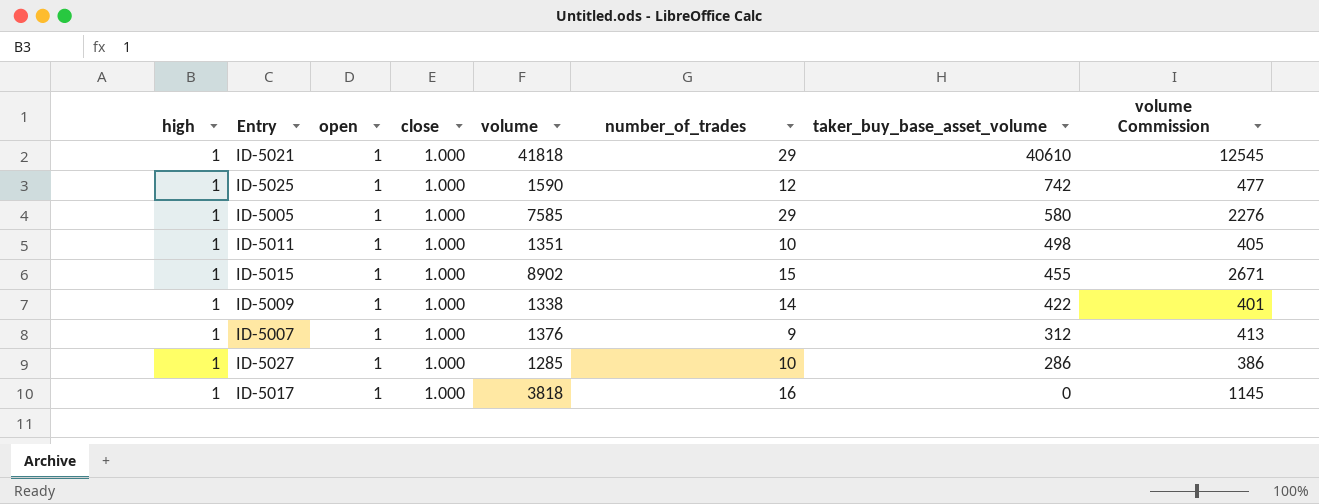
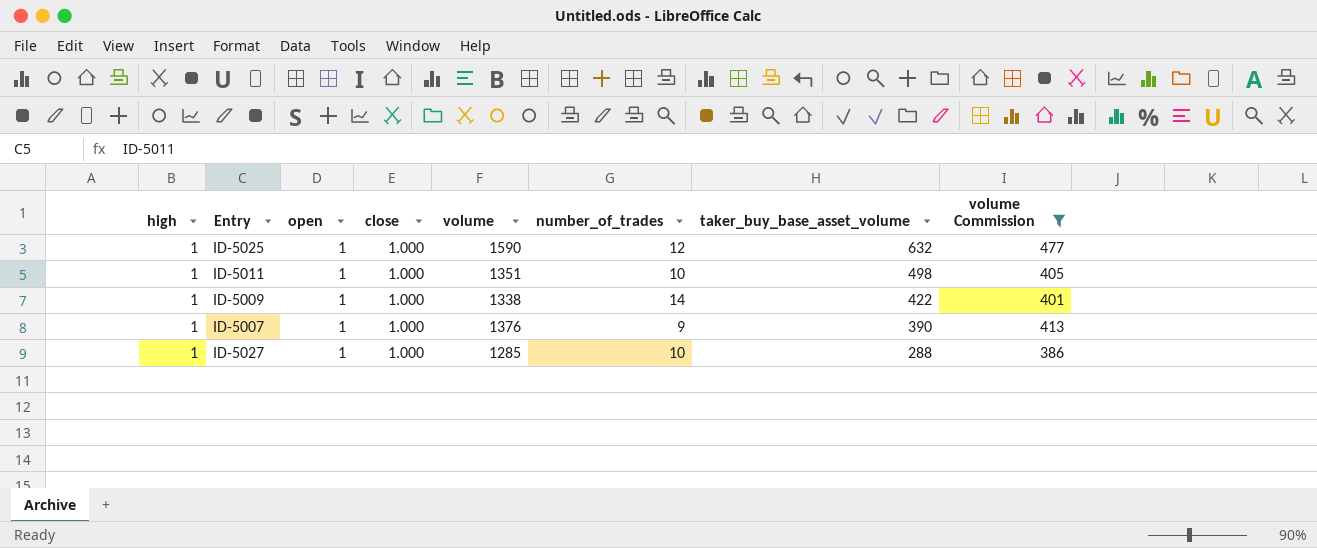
filter: none -> volume Commission <= 477
ID-5025 | taker_buy_base_asset_volume: 742 -> 632
ID-5007 | taker_buy_base_asset_volume: 312 -> 390
ID-5027 | taker_buy_base_asset_volume: 286 -> 288

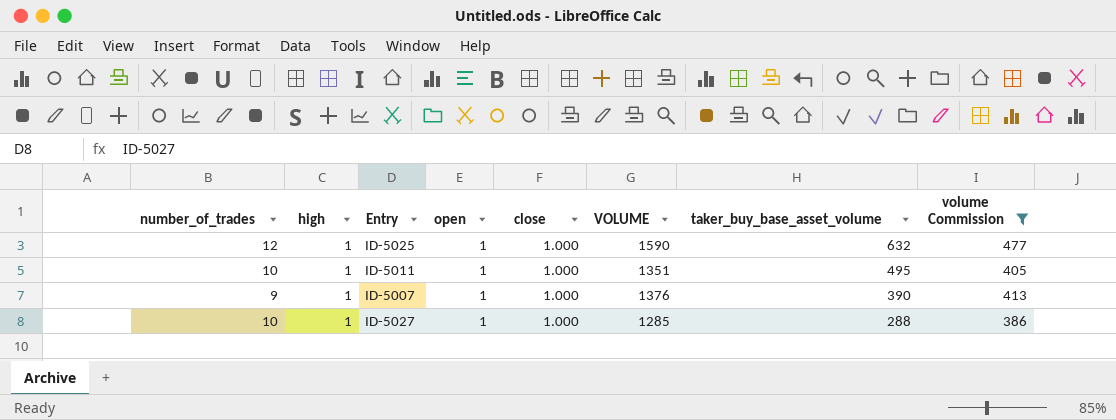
column number_of_trades | position: 6 -> 1
column name: volume -> VOLUME
row ID-5009: 1 | 1 | 1.000 | 1338 | 14 | 422 | 401 -> none
ID-5011 | taker_buy_base_asset_volume: 498 -> 495

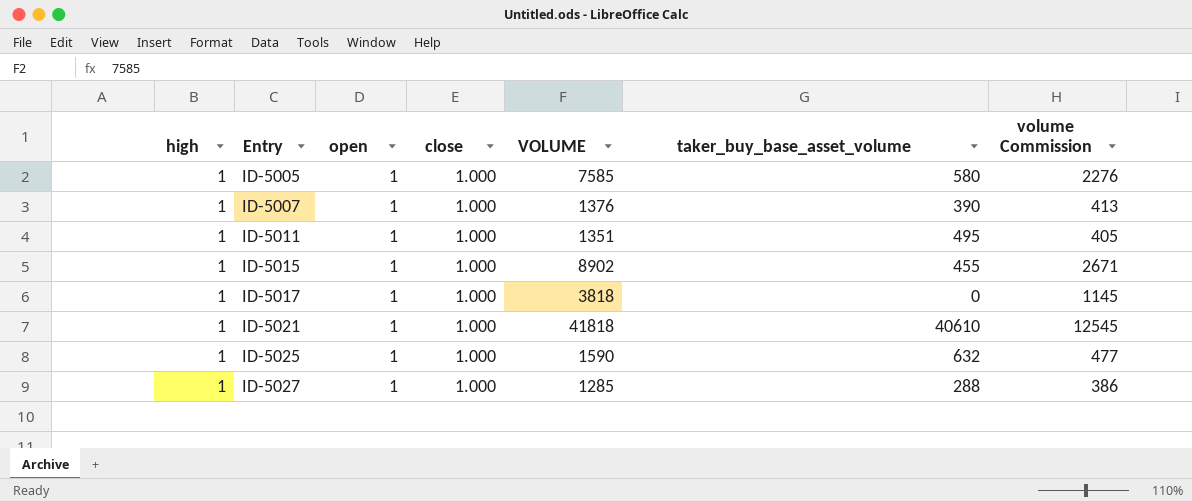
filter: volume Commission <= 477 -> none
row order: taker_buy_base_asset_volume descending -> Entry ascending
column number_of_trades | position: 1 -> none

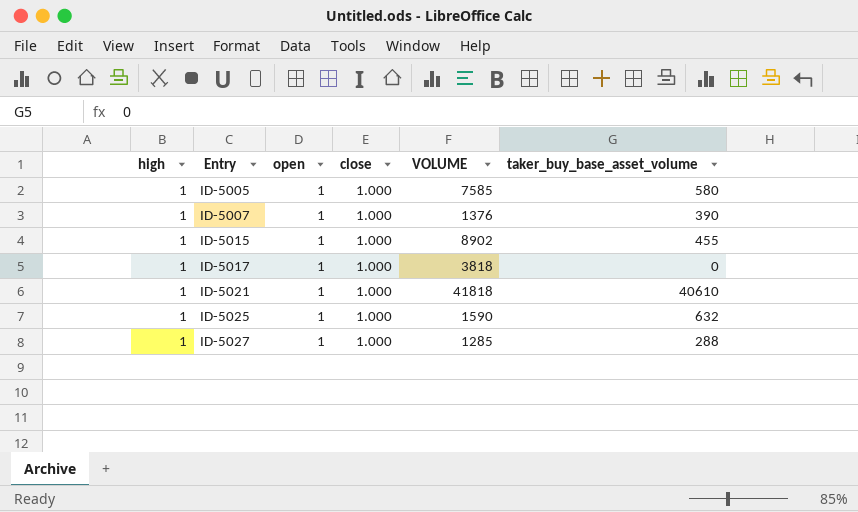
column volume Commission | formula: [VOLUME] * 0.3 -> none
row ID-5011: 1 | 1 | 1.000 | 1351 | 495 | 405 -> none

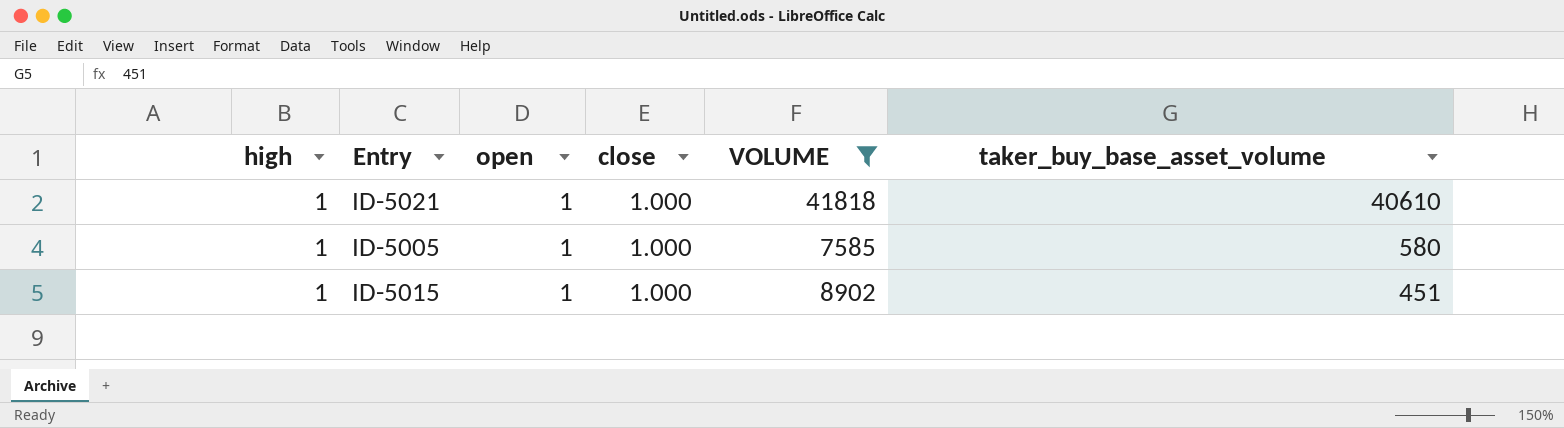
filter: none -> VOLUME >= 7585
row order: Entry ascending -> taker_buy_base_asset_volume descending
ID-5015 | taker_buy_base_asset_volume: 455 -> 451

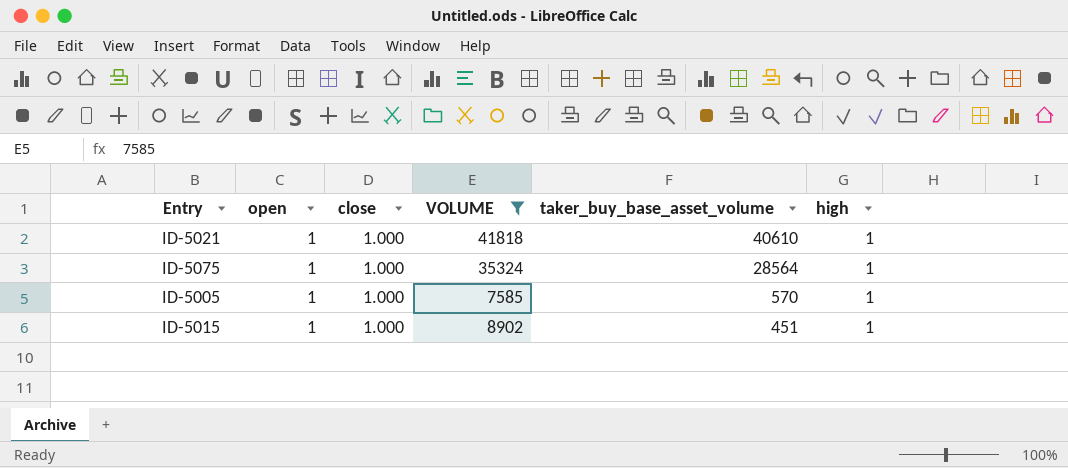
column high | position: 1 -> 6
row ID-5075: none -> 1 | 1.000 | 35324 | 28564 | 1
ID-5005 | taker_buy_base_asset_volume: 580 -> 570

